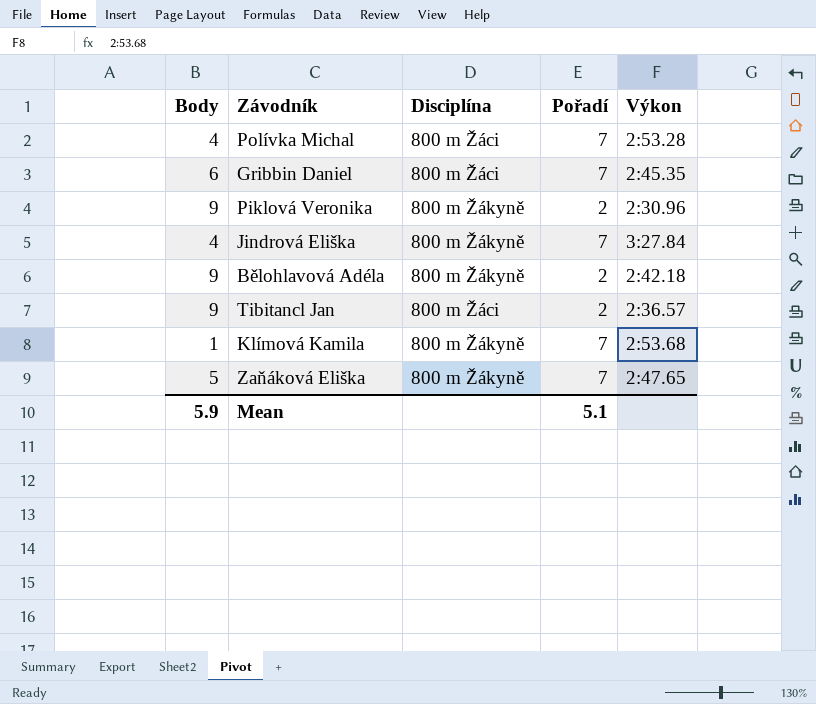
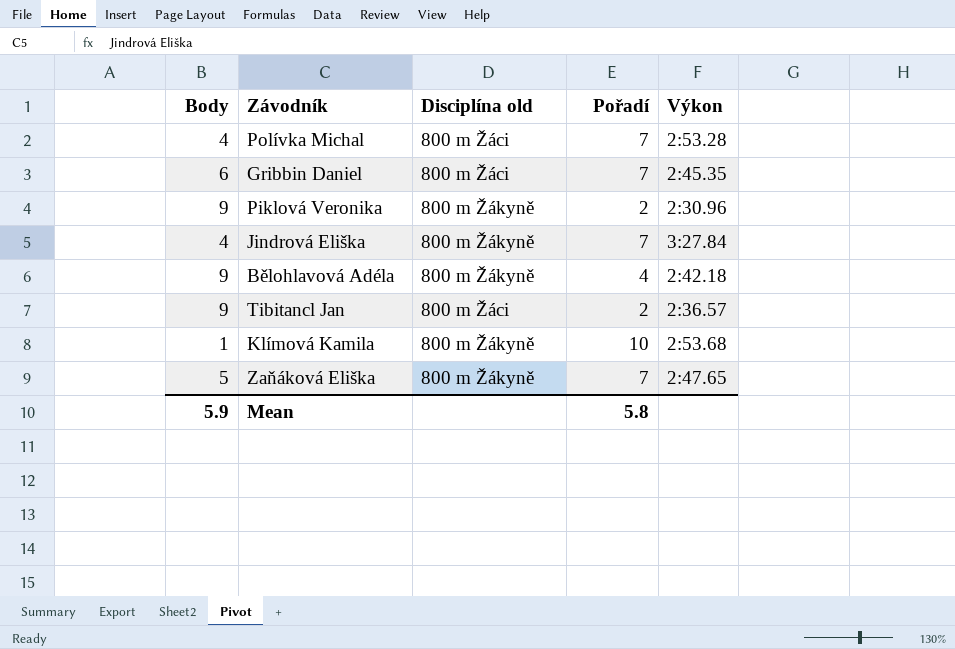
column name: Disciplína -> Disciplína old
Bělohlavová Adéla | Pořadí: 2 -> 4
Klímová Kamila | Pořadí: 7 -> 10
Mean | Pořadí: 5.1 -> 5.8

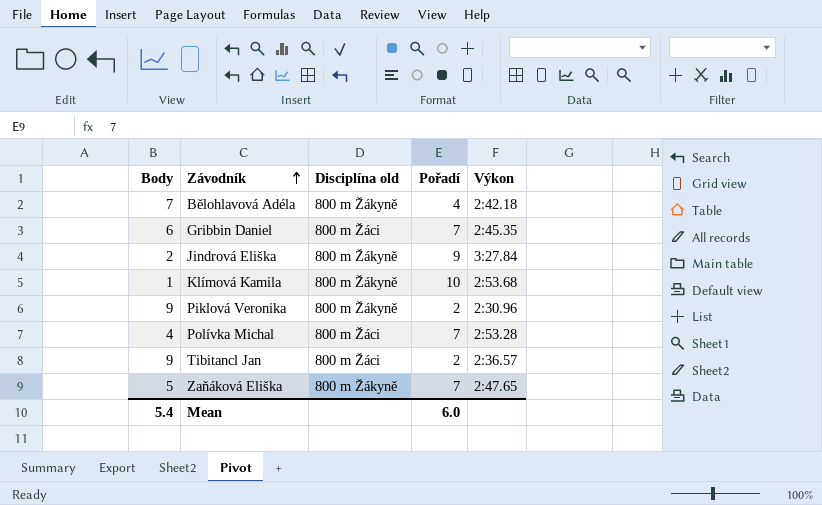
row order: none -> Závodník ascending
Bělohlavová Adéla | Body: 9 -> 7
Jindrová Eliška | Body: 4 -> 2
Jindrová Eliška | Pořadí: 7 -> 9
Mean | Body: 5.9 -> 5.4
Mean | Pořadí: 5.8 -> 6.0

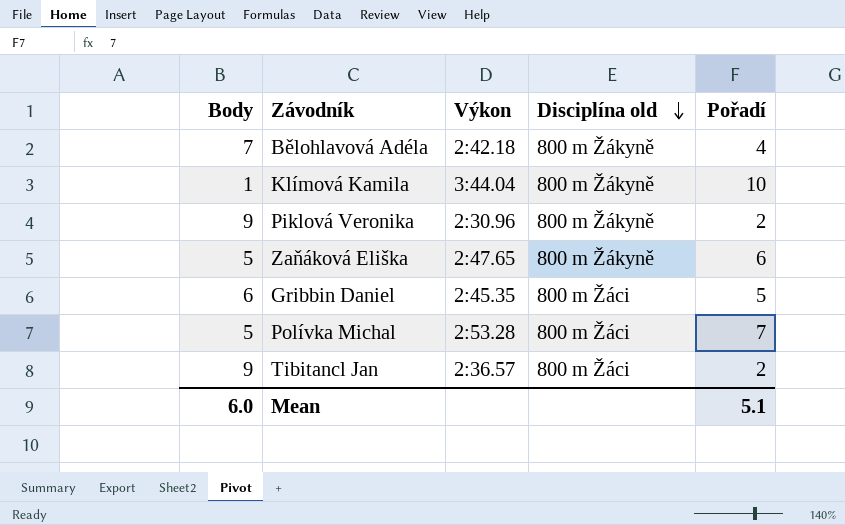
row order: Závodník ascending -> Disciplína old descending
column Výkon | position: 5 -> 3
row Jindrová Eliška: 2 | 800 m Žákyně | 9 | 3:27.84 -> none
Klímová Kamila | Výkon: 2:53.68 -> 3:44.04
Zaňáková Eliška | Pořadí: 7 -> 6
Gribbin Daniel | Pořadí: 7 -> 5
Polívka Michal | Body: 4 -> 5
Mean | Body: 5.4 -> 6.0
Mean | Pořadí: 6.0 -> 5.1

